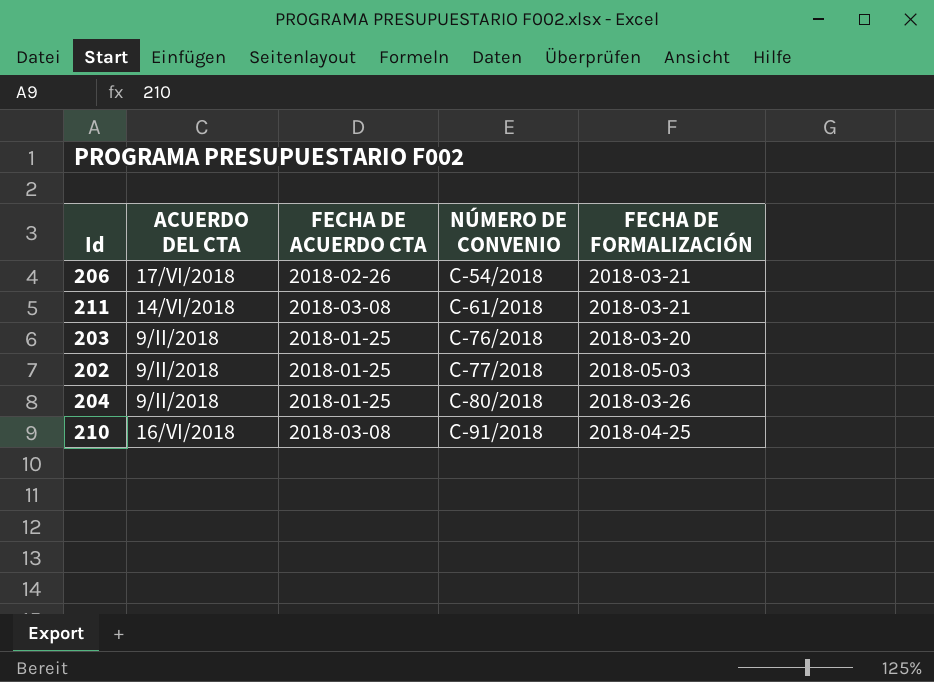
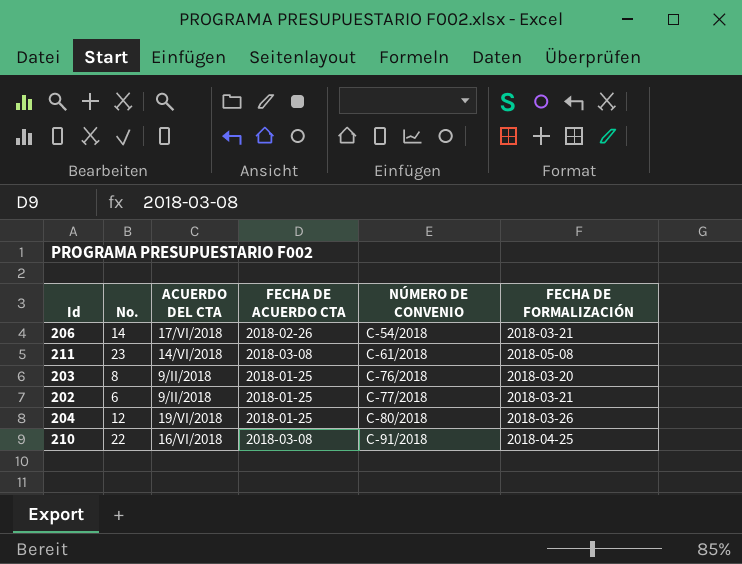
column No. | position: none -> 2
211 | FECHA DE FORMALIZACIÓN: 2018-03-21 -> 2018-05-08
202 | FECHA DE FORMALIZACIÓN: 2018-05-03 -> 2018-03-21
204 | ACUERDO DEL CTA: 9/II/2018 -> 19/VI/2018

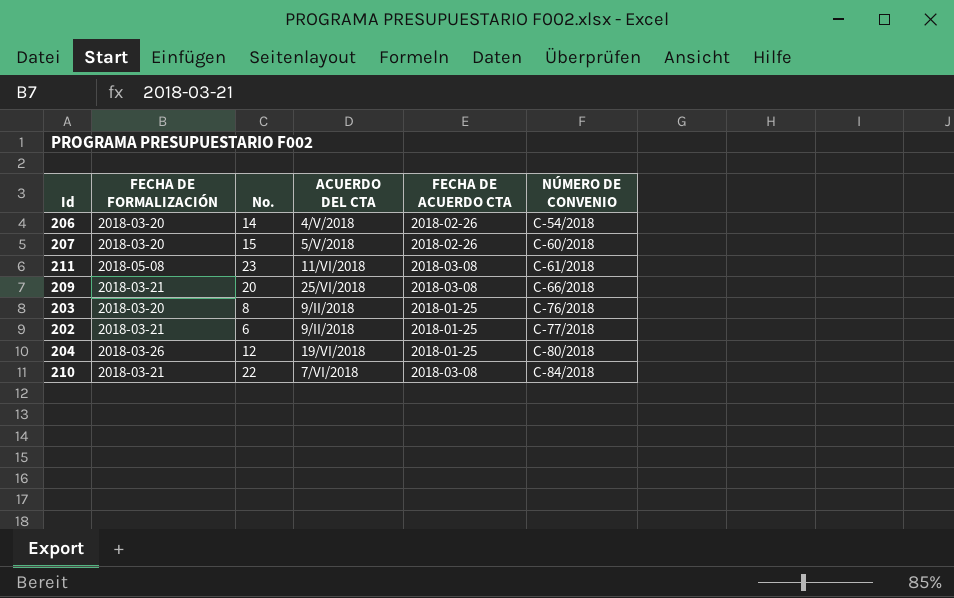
column FECHA DE FORMALIZACIÓN | position: 6 -> 2
206 | FECHA DE FORMALIZACIÓN: 2018-03-21 -> 2018-03-20
206 | ACUERDO DEL CTA: 17/VI/2018 -> 4/V/2018
row 207: none -> 2018-03-20 | 15 | 5/V/2018 | 2018-02-26 | C-60/2018
211 | ACUERDO DEL CTA: 14/VI/2018 -> 11/VI/2018
row 209: none -> 2018-03-21 | 20 | 25/VI/2018 | 2018-03-08 | C-66/2018
210 | FECHA DE FORMALIZACIÓN: 2018-04-25 -> 2018-03-21
210 | ACUERDO DEL CTA: 16/VI/2018 -> 7/VI/2018
210 | NÚMERO DE CONVENIO: C-91/2018 -> C-84/2018

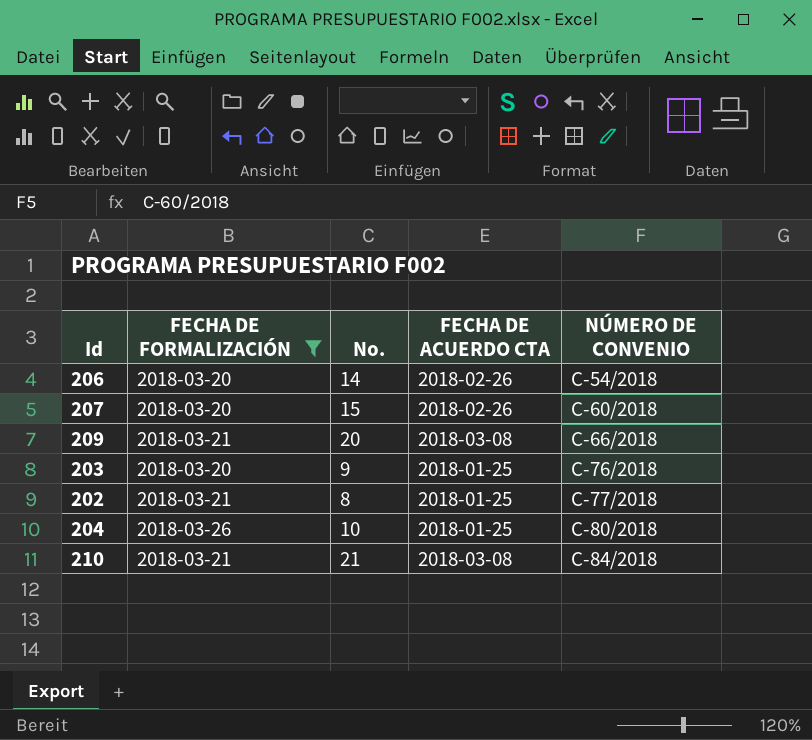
filter: none -> FECHA DE FORMALIZACIÓN != 2018-05-08
column ACUERDO DEL CTA | position: 4 -> none
203 | No.: 8 -> 9
202 | No.: 6 -> 8
204 | No.: 12 -> 10
210 | No.: 22 -> 21

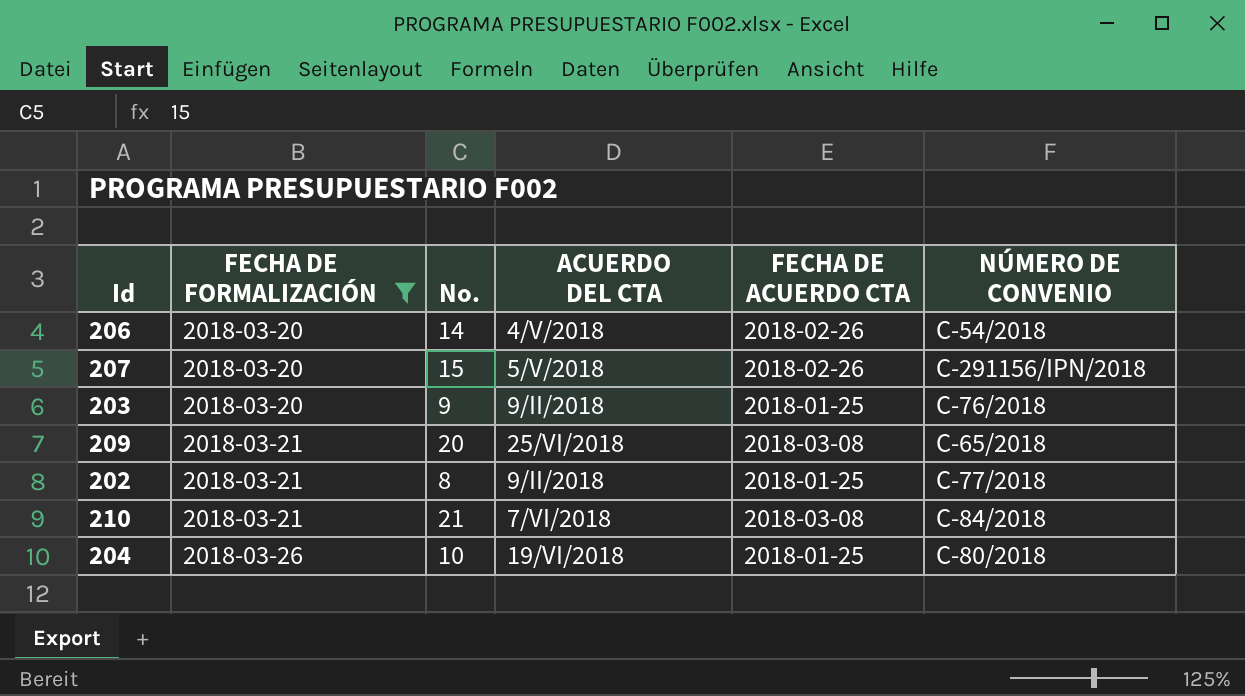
row order: NÚMERO DE CONVENIO ascending -> FECHA DE FORMALIZACIÓN ascending
column ACUERDO DEL CTA | position: none -> 4
207 | NÚMERO DE CONVENIO: C-60/2018 -> C-291156/IPN/2018
209 | NÚMERO DE CONVENIO: C-66/2018 -> C-65/2018

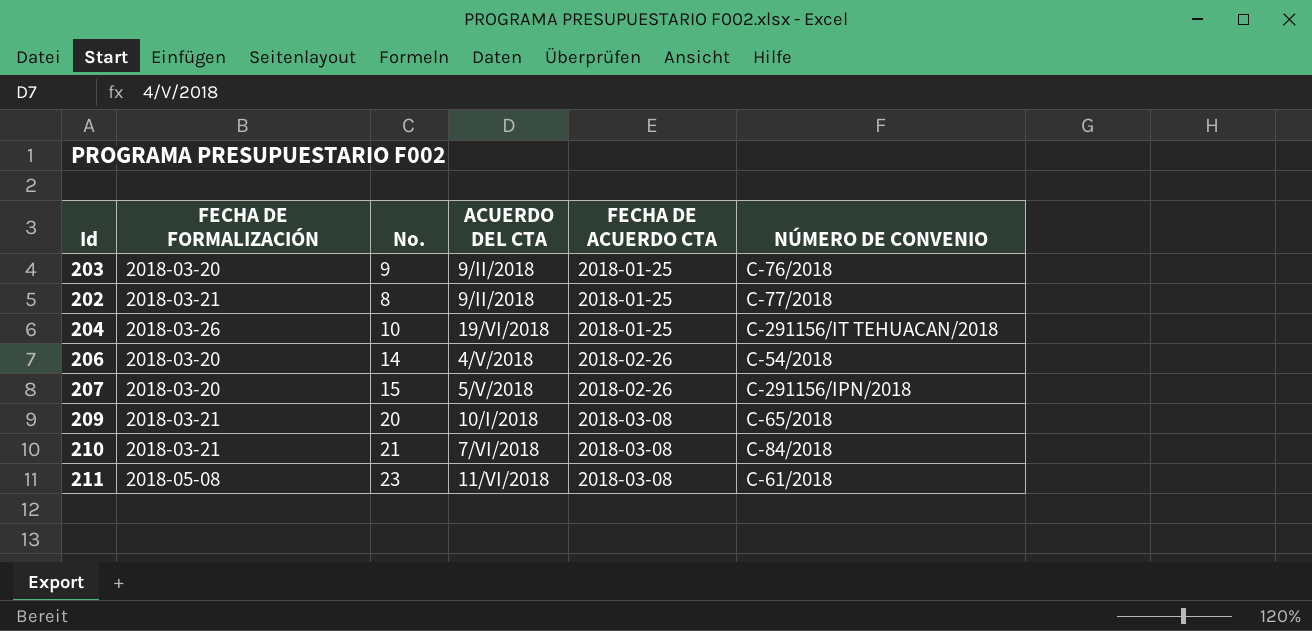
filter: FECHA DE FORMALIZACIÓN != 2018-05-08 -> none
row order: FECHA DE FORMALIZACIÓN ascending -> FECHA DE ACUERDO CTA ascending
204 | NÚMERO DE CONVENIO: C-80/2018 -> C-291156/IT TEHUACAN/2018
209 | ACUERDO DEL CTA: 25/VI/2018 -> 10/I/2018

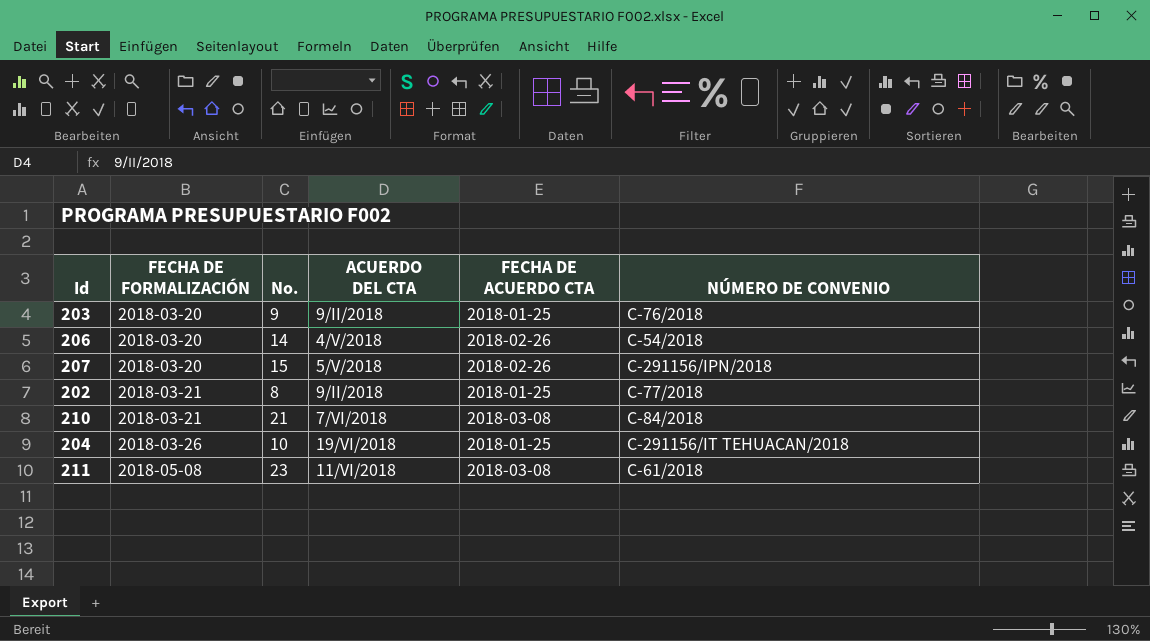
row order: FECHA DE ACUERDO CTA ascending -> FECHA DE FORMALIZACIÓN ascending
row 209: 2018-03-21 | 20 | 10/I/2018 | 2018-03-08 | C-65/2018 -> none

